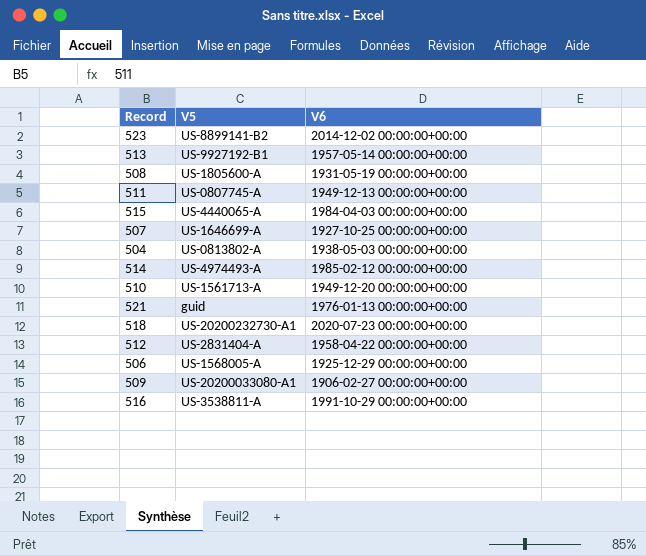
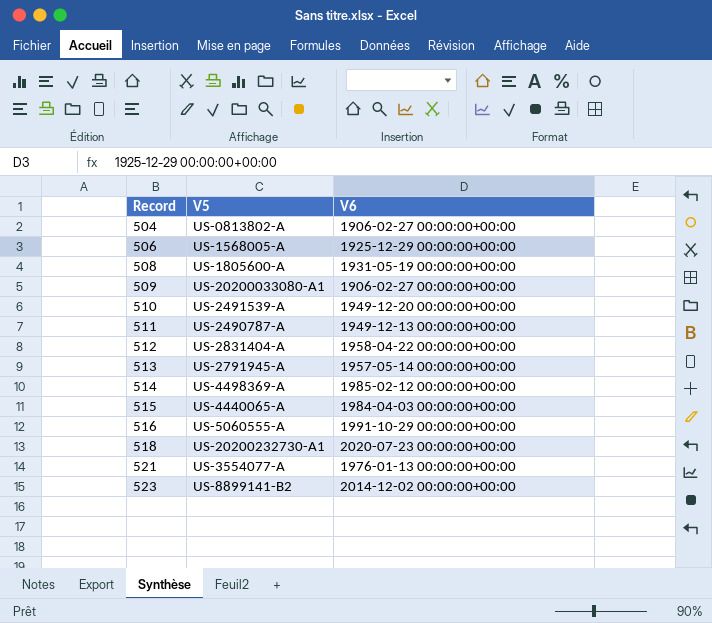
row order: none -> Record ascending
row 507: US-1646699-A | 1927-10-25 00:00:00+00:00 -> none
504 | V6: 1938-05-03 00:00:00+00:00 -> 1906-02-27 00:00:00+00:00
510 | V5: US-1561713-A -> US-2491539-A
511 | V5: US-0807745-A -> US-2490787-A
513 | V5: US-9927192-B1 -> US-2791945-A
514 | V5: US-4974493-A -> US-4498369-A
516 | V5: US-3538811-A -> US-5060555-A
521 | V5: guid -> US-3554077-A

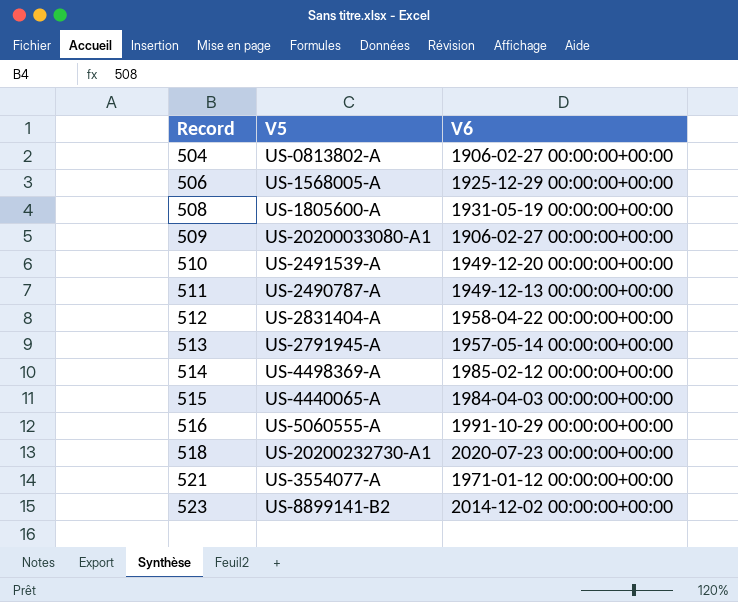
521 | V6: 1976-01-13 00:00:00+00:00 -> 1971-01-12 00:00:00+00:00

